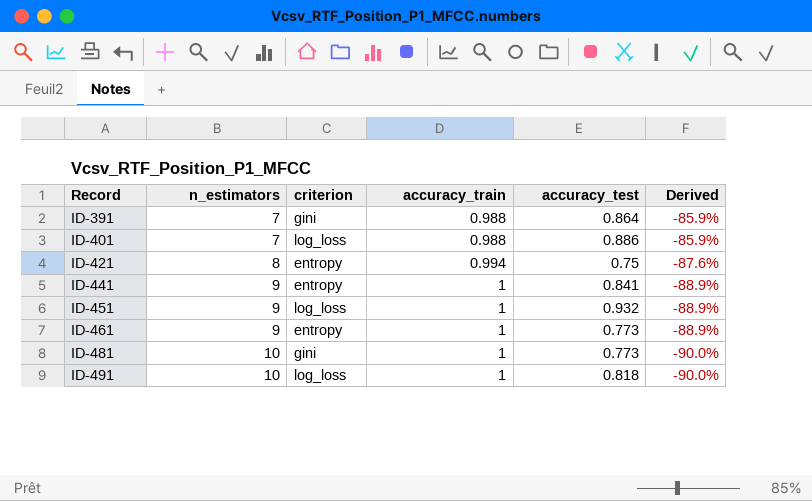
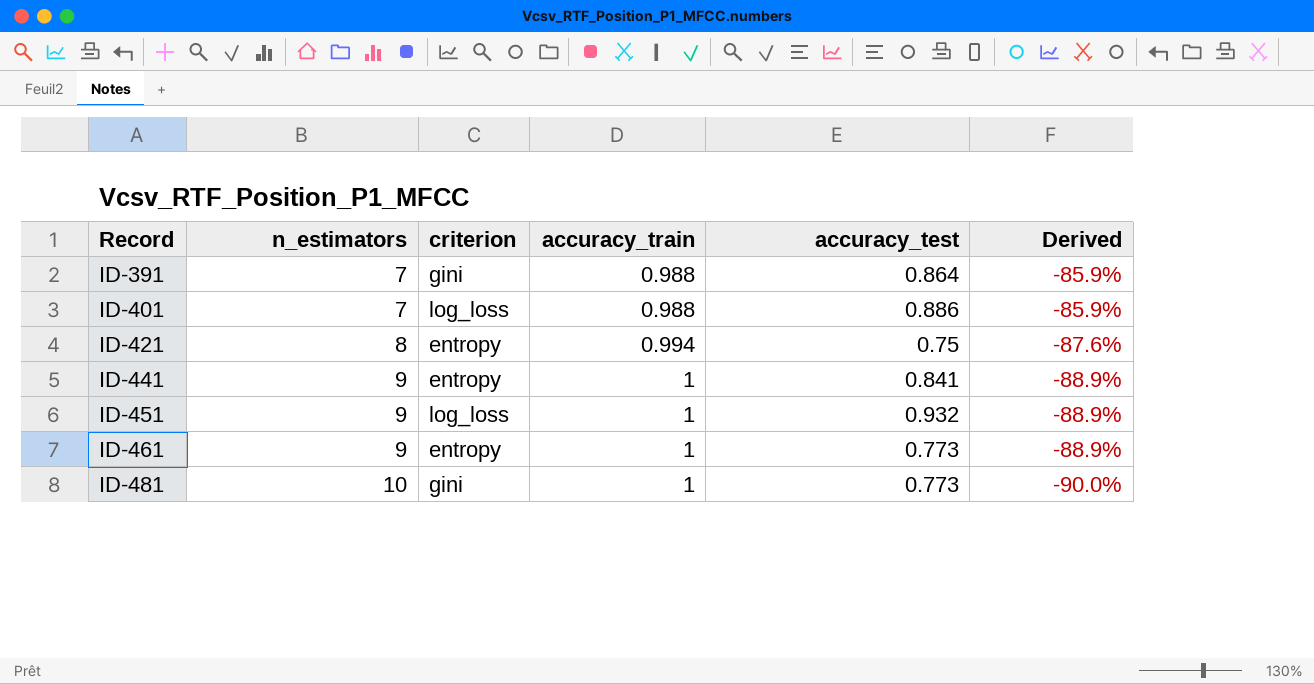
row ID-491: 10 | log_loss | 1 | 0.818 | -90.0% -> none

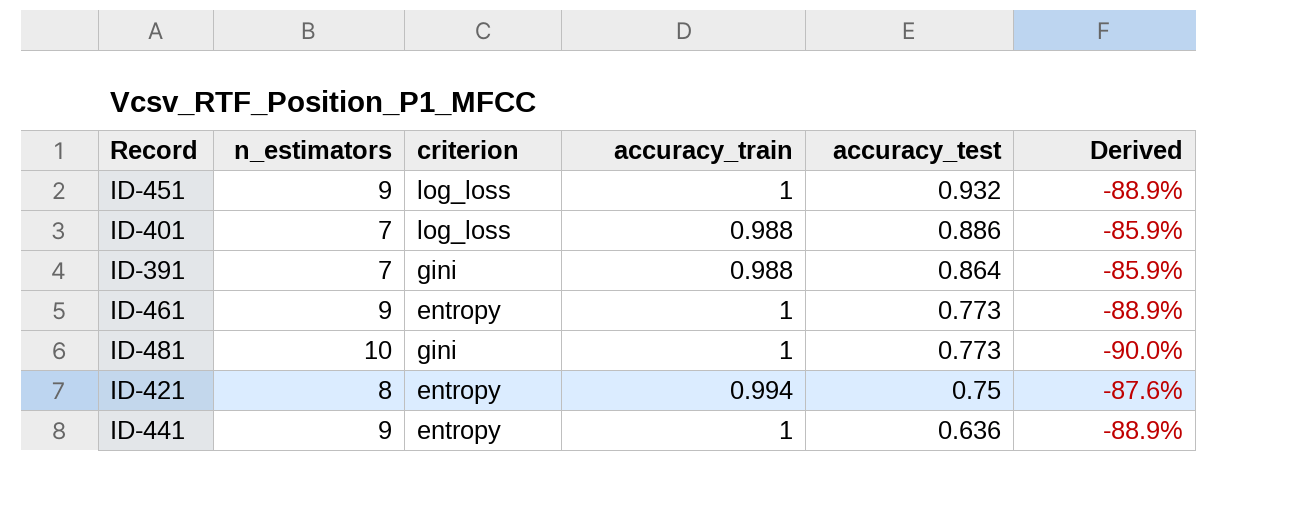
row order: Record ascending -> accuracy_test descending
ID-441 | accuracy_test: 0.841 -> 0.636

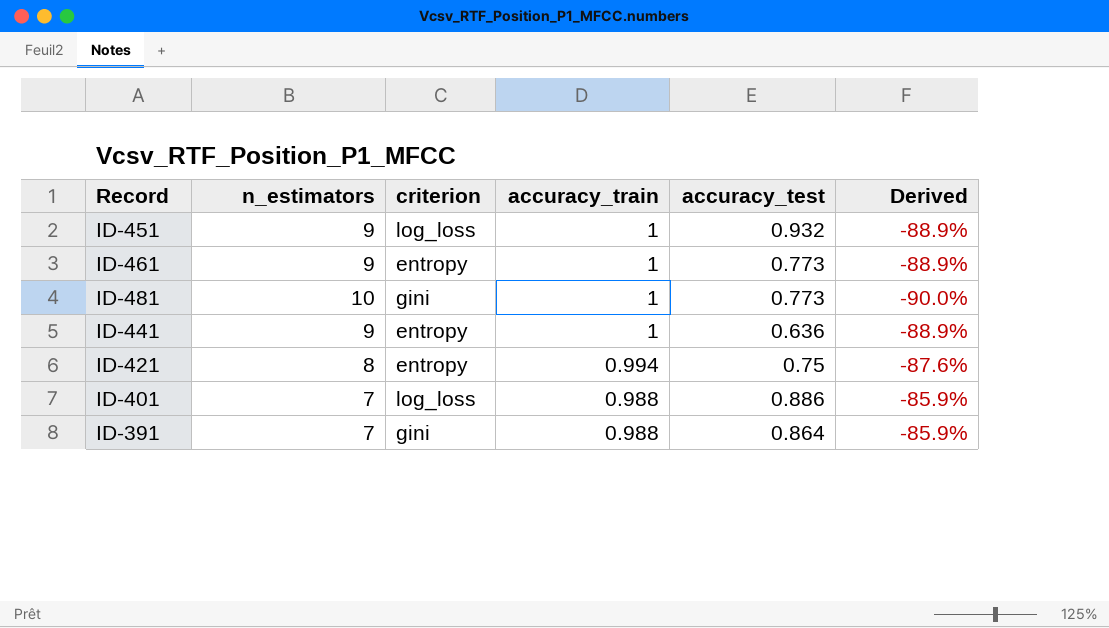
row order: accuracy_test descending -> accuracy_train descending

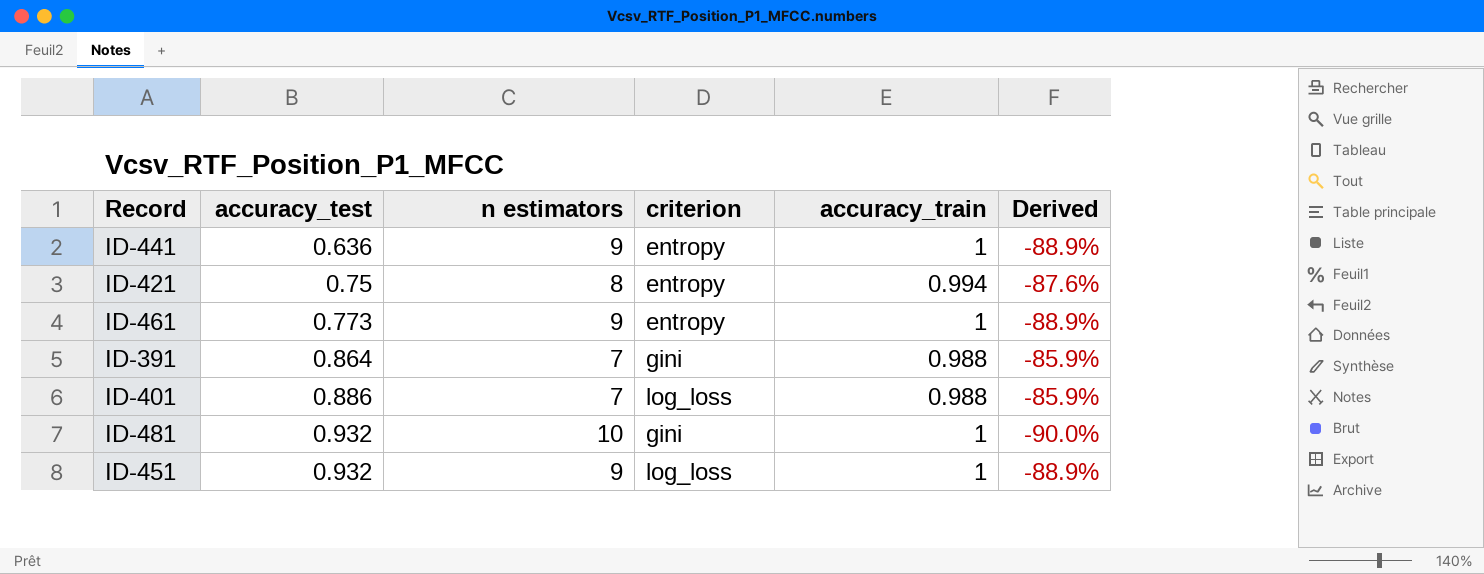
row order: accuracy_train descending -> accuracy_test ascending
column accuracy_test | position: 5 -> 2
column name: n_estimators -> n estimators
ID-481 | accuracy_test: 0.773 -> 0.932

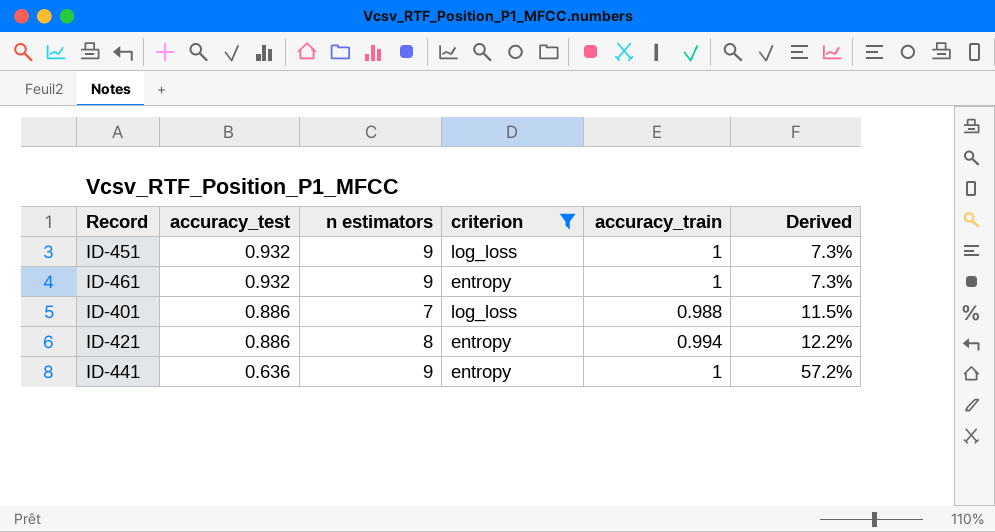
filter: none -> criterion != gini
row order: accuracy_test ascending -> accuracy_test descending
column Derived | formula: ([accuracy_train] - [n estimators]) / [n estimators] -> ([accuracy_train] - [accuracy_test]) / [accuracy_test]
ID-461 | accuracy_test: 0.773 -> 0.932
ID-421 | accuracy_test: 0.75 -> 0.886

